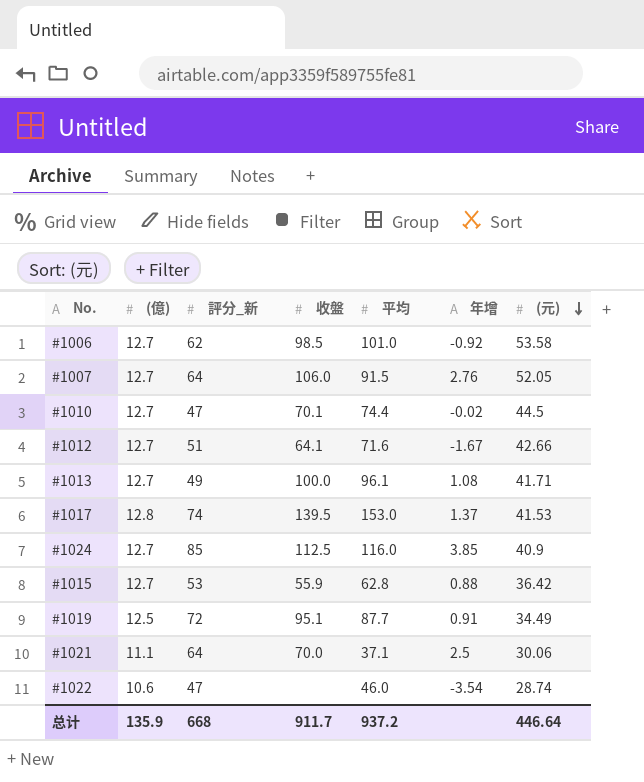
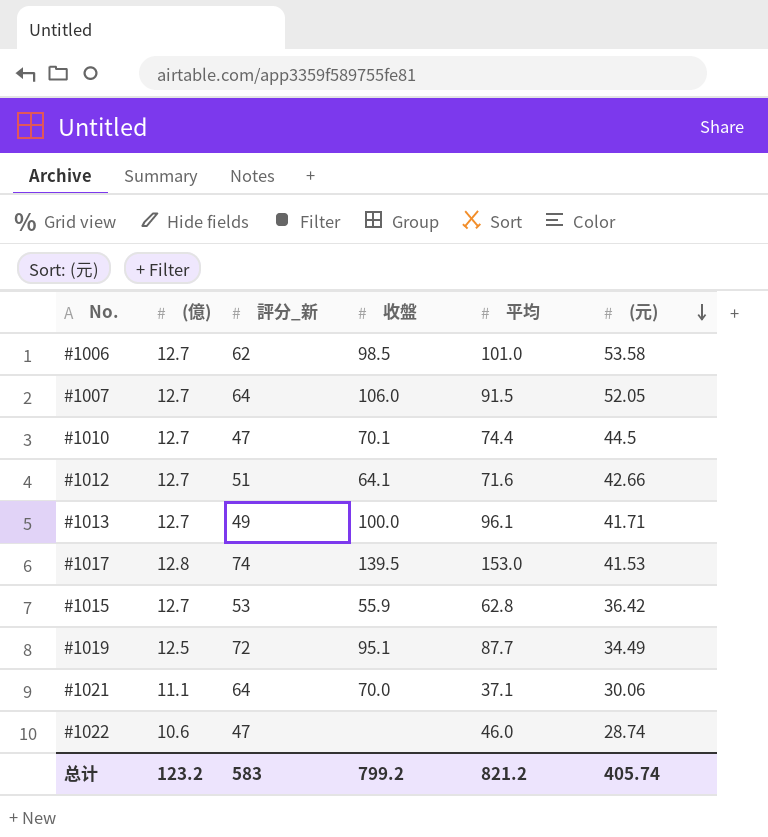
column 年增 | position: 6 -> none
row #1024: 12.7 | 85 | 112.5 | 116.0 | 3.85 | 40.9 -> none
总计 | (億): 135.9 -> 123.2
总计 | 評分_新: 668 -> 583
总计 | 收盤: 911.7 -> 799.2
总计 | 平均: 937.2 -> 821.2
总计 | (元): 446.64 -> 405.74

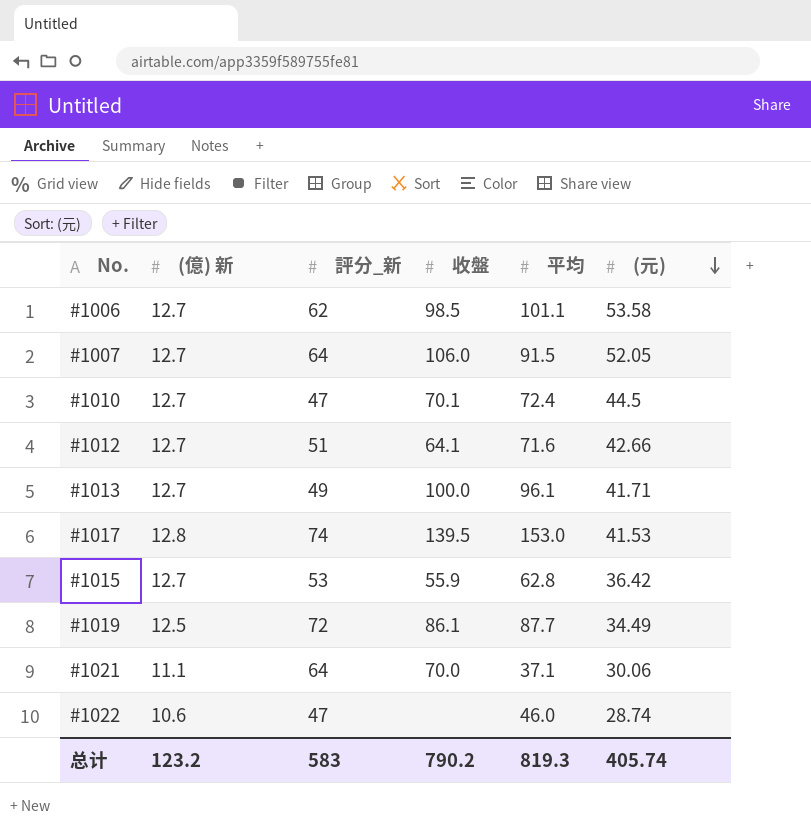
column name: (億) -> (億) 新
#1006 | 平均: 101.0 -> 101.1
#1010 | 平均: 74.4 -> 72.4
#1019 | 收盤: 95.1 -> 86.1
总计 | 收盤: 799.2 -> 790.2
总计 | 平均: 821.2 -> 819.3

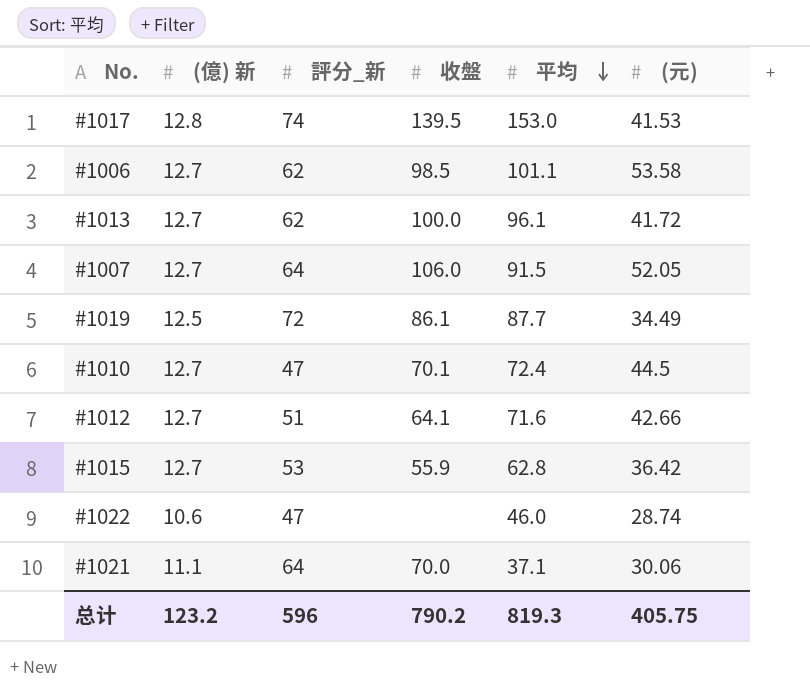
row order: (元) descending -> 平均 descending
#1013 | 評分_新: 49 -> 62
#1013 | (元): 41.71 -> 41.72
总计 | 評分_新: 583 -> 596
总计 | (元): 405.74 -> 405.75

